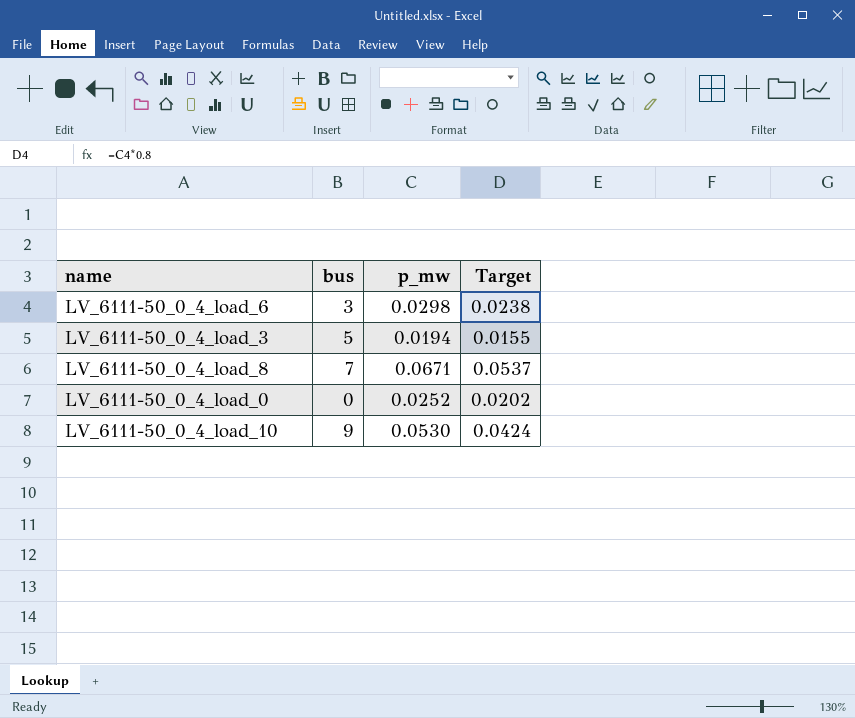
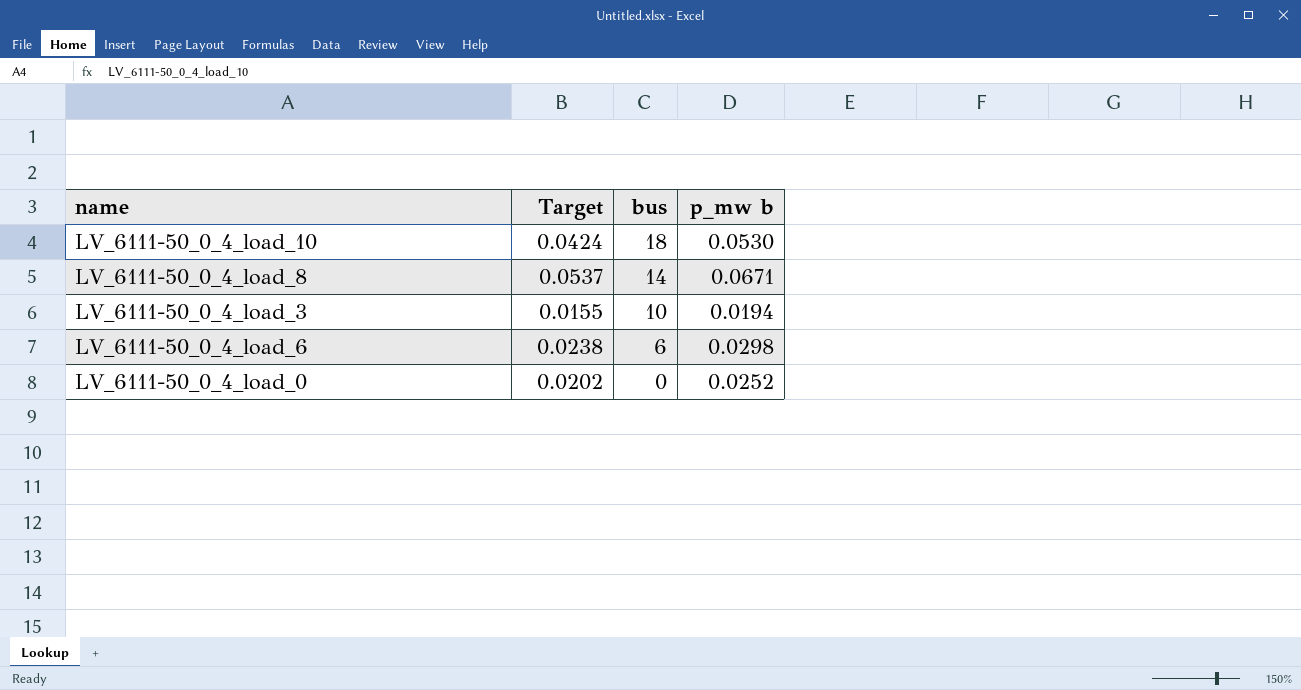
row order: none -> bus descending
column Target | position: 4 -> 2
column name: p_mw -> p_mw b
LV_6111-50_0_4_load_10 | bus: 9 -> 18
LV_6111-50_0_4_load_8 | bus: 7 -> 14
LV_6111-50_0_4_load_3 | bus: 5 -> 10
LV_6111-50_0_4_load_6 | bus: 3 -> 6

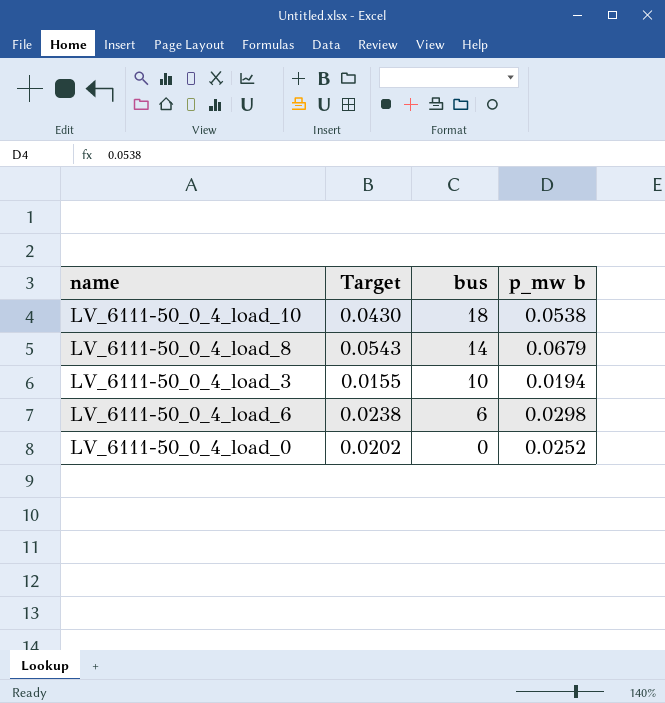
LV_6111-50_0_4_load_10 | Target: 0.0424 -> 0.0430
LV_6111-50_0_4_load_10 | p_mw b: 0.0530 -> 0.0538
LV_6111-50_0_4_load_8 | Target: 0.0537 -> 0.0543
LV_6111-50_0_4_load_8 | p_mw b: 0.0671 -> 0.0679

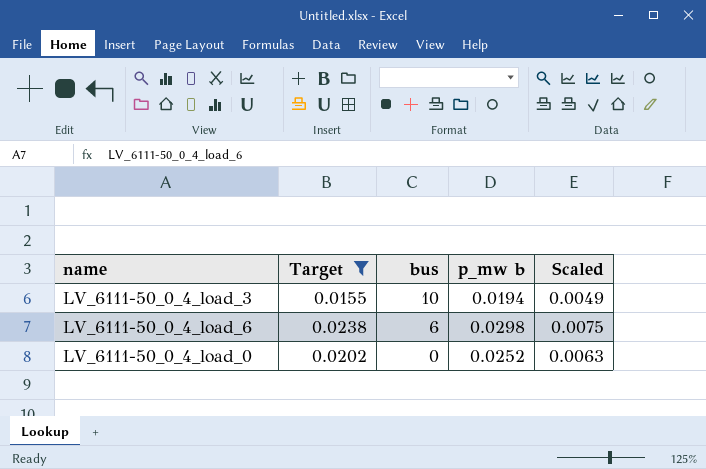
filter: none -> Target <= 0.0238
column Scaled | formula: none -> [p_mw b] * 0.25

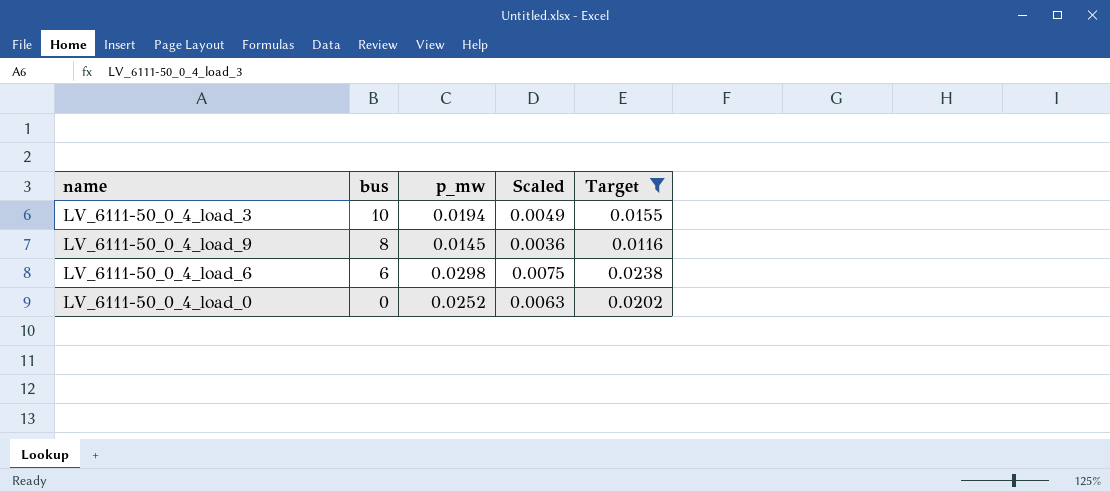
column name: p_mw b -> p_mw
column Target | position: 2 -> 5
row LV_6111-50_0_4_load_9: none -> 8 | 0.0145 | 0.0036 | 0.0116

